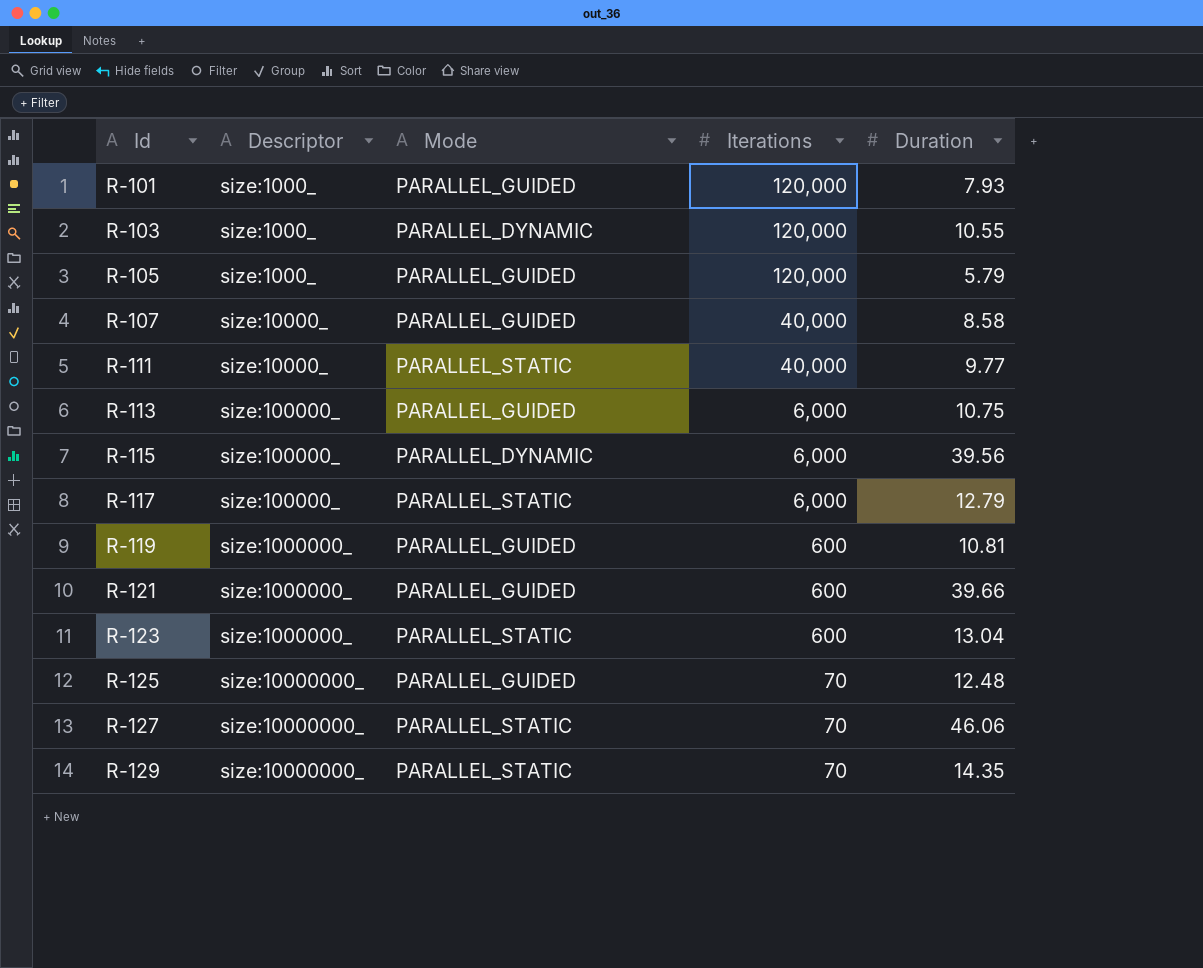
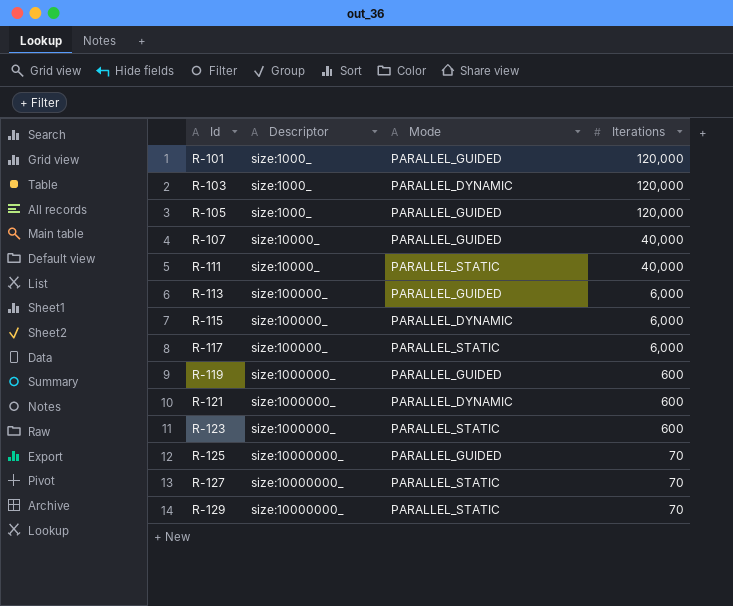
column Duration | position: 5 -> none
R-121 | Mode: PARALLEL_GUIDED -> PARALLEL_DYNAMIC

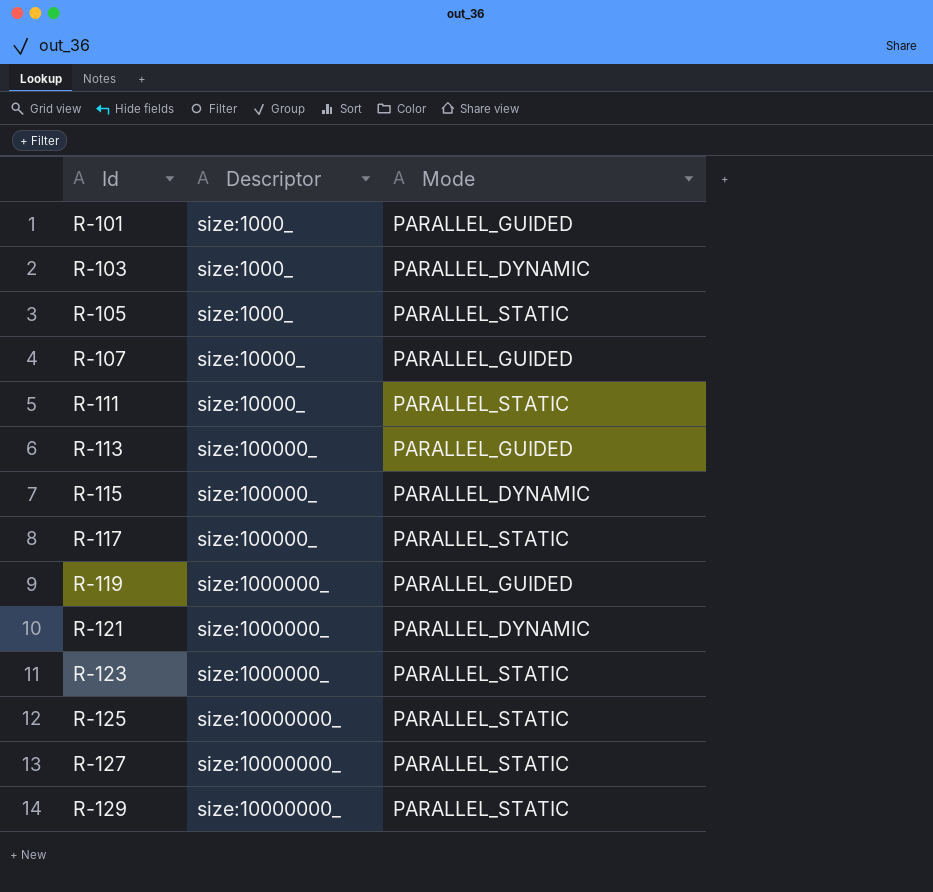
column Iterations | position: 4 -> none
R-105 | Mode: PARALLEL_GUIDED -> PARALLEL_STATIC
R-125 | Mode: PARALLEL_GUIDED -> PARALLEL_STATIC

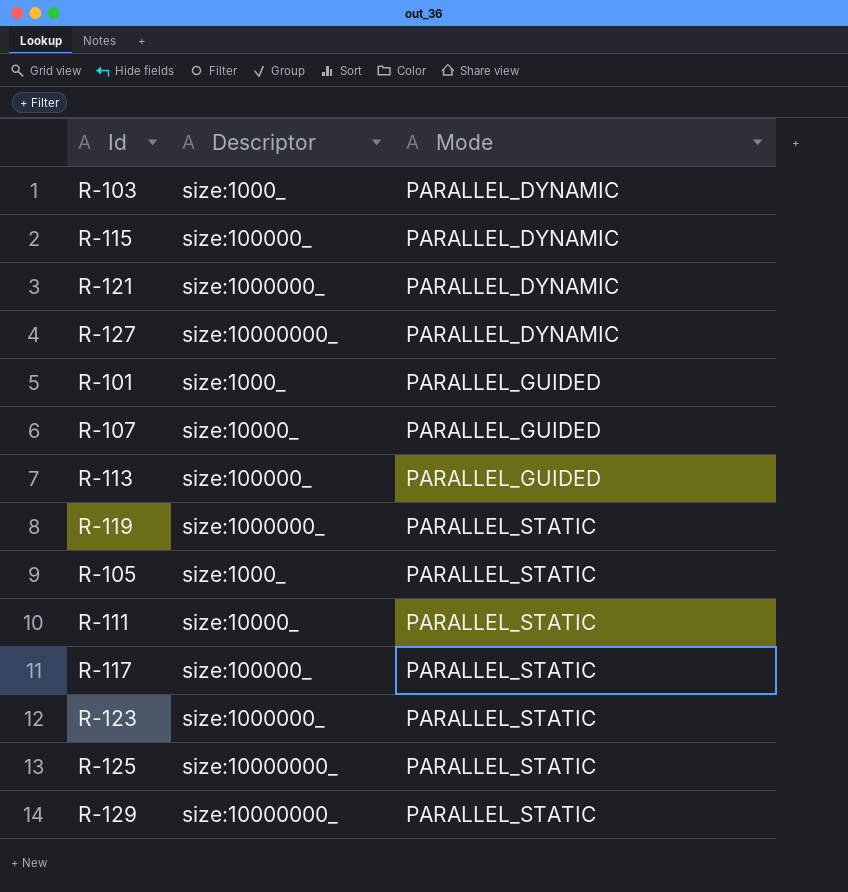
row order: Id ascending -> Mode ascending
R-127 | Mode: PARALLEL_STATIC -> PARALLEL_DYNAMIC
R-119 | Mode: PARALLEL_GUIDED -> PARALLEL_STATIC

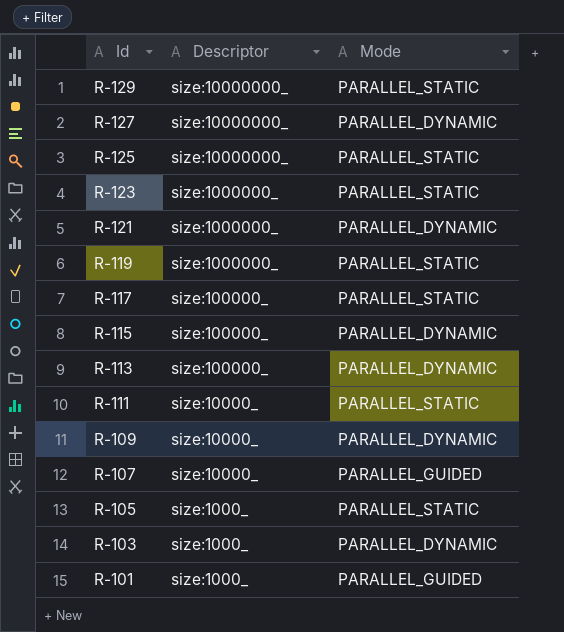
row order: Mode ascending -> Id descending
R-113 | Mode: PARALLEL_GUIDED -> PARALLEL_DYNAMIC
row R-109: none -> size:10000_ | PARALLEL_DYNAMIC

